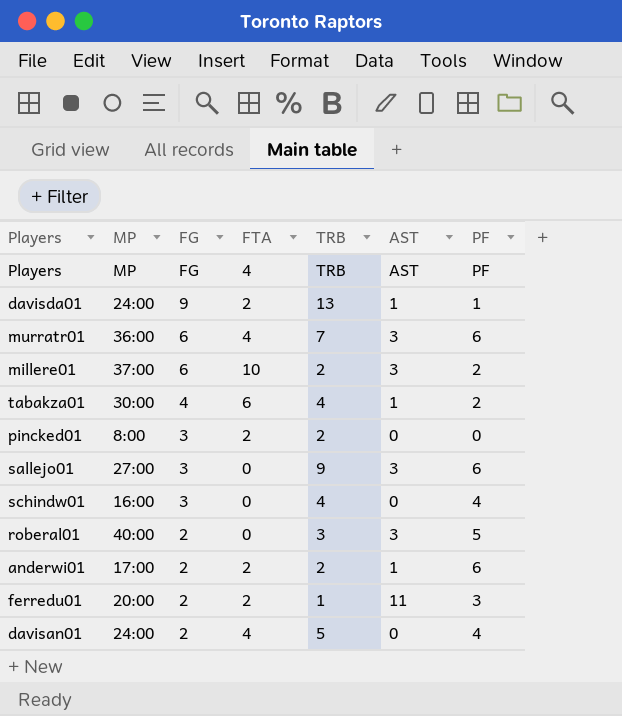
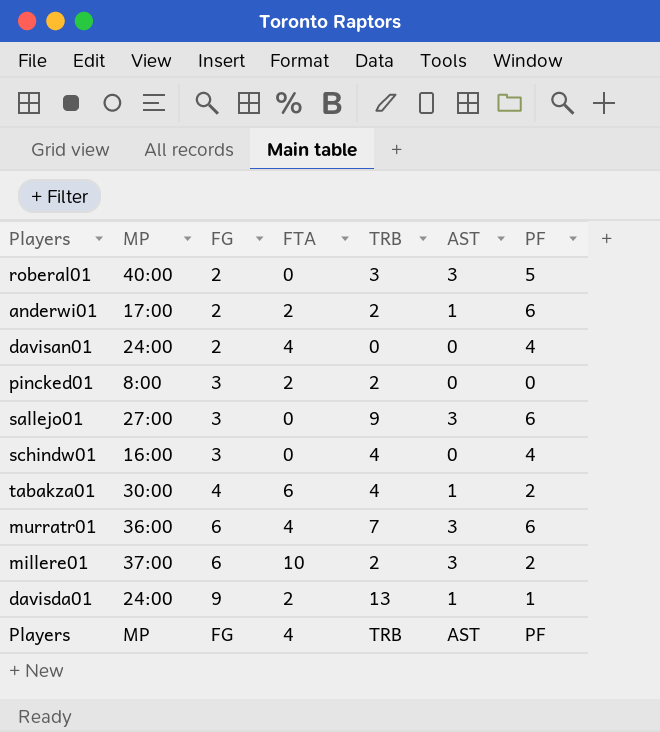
row order: FG descending -> FG ascending
row ferredu01: 20:00 | 2 | 2 | 1 | 11 | 3 -> none
davisan01 | TRB: 5 -> 0

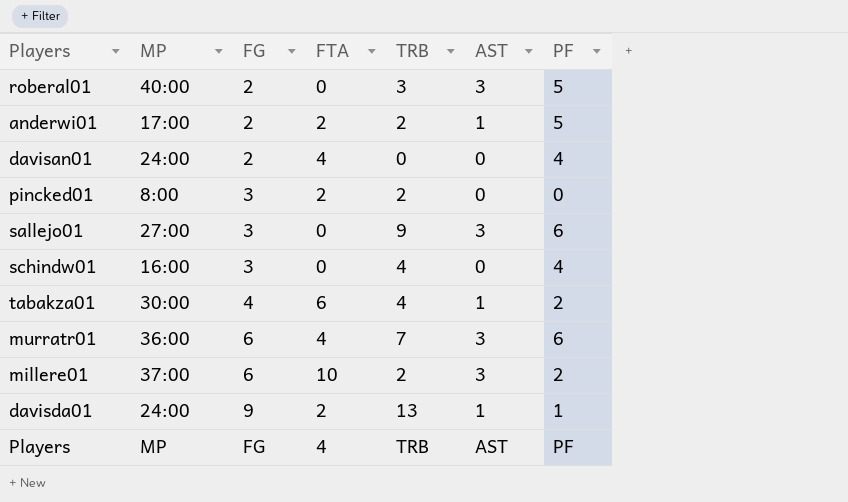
anderwi01 | PF: 6 -> 5

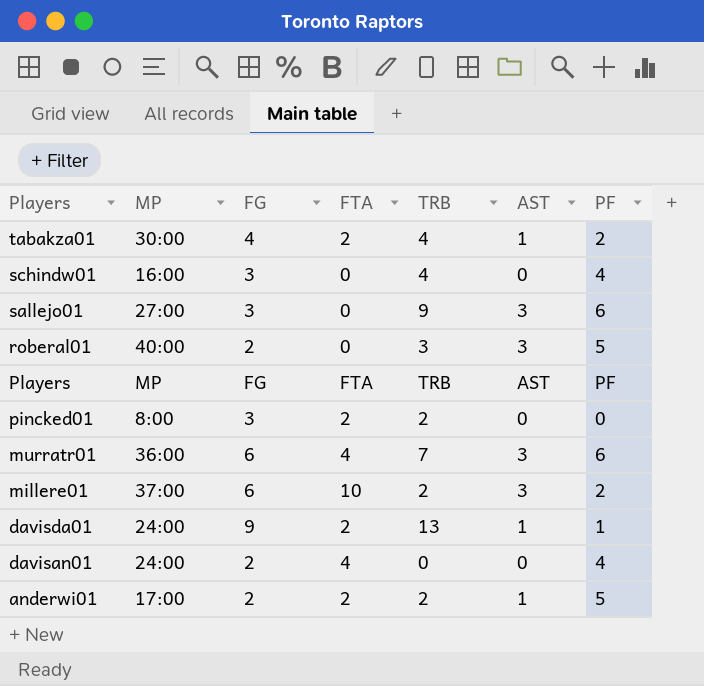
row order: FG ascending -> Players descending
tabakza01 | FTA: 6 -> 2
Players | FTA: 4 -> FTA

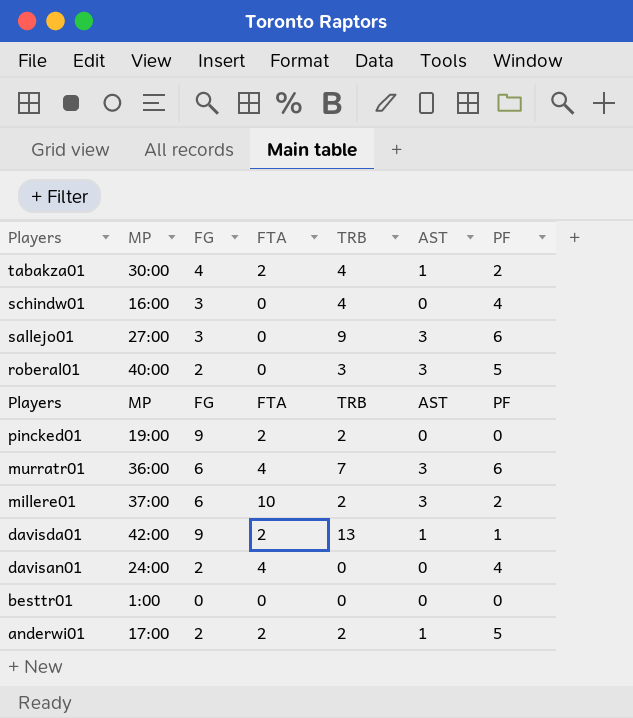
pincked01 | MP: 8:00 -> 19:00
pincked01 | FG: 3 -> 9
davisda01 | MP: 24:00 -> 42:00
row besttr01: none -> 1:00 | 0 | 0 | 0 | 0 | 0

